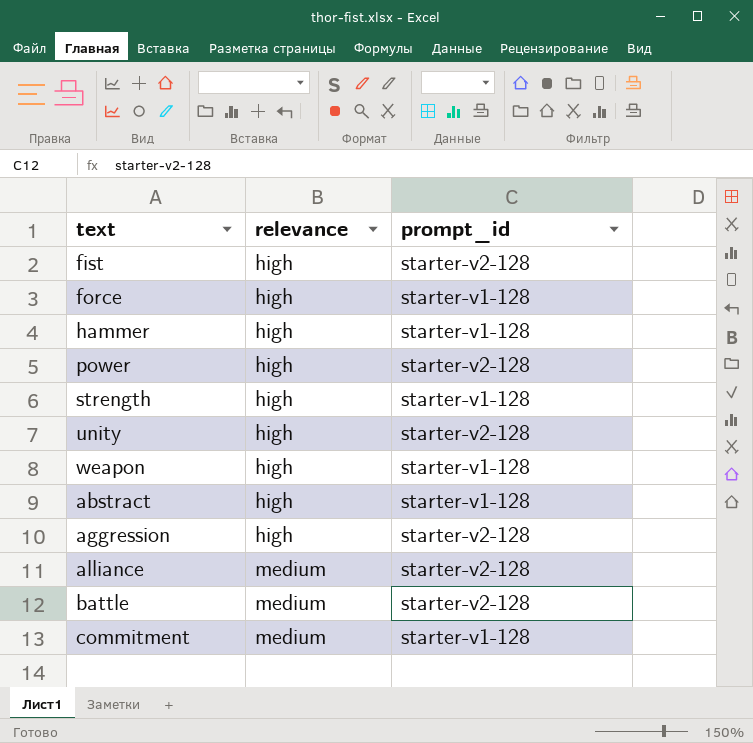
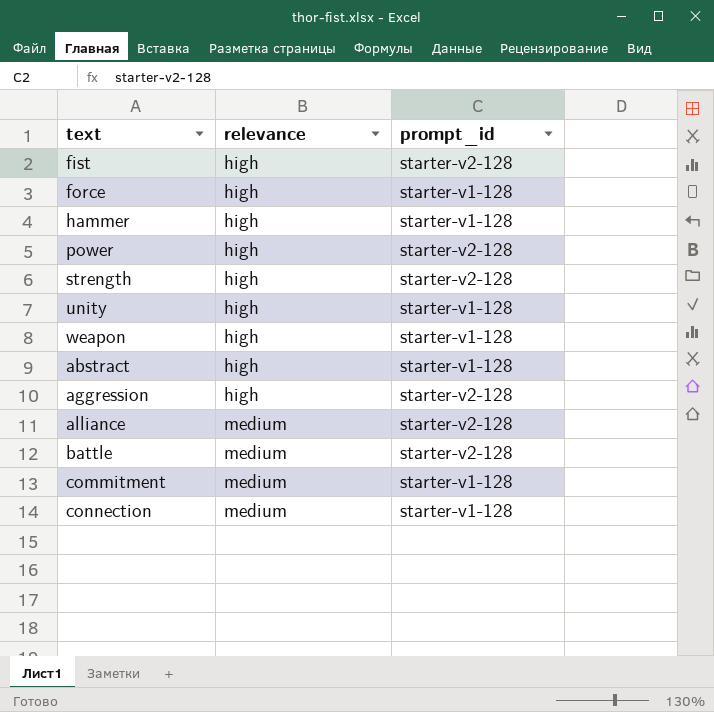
strength | prompt_id: starter-v1-128 -> starter-v2-128
unity | prompt_id: starter-v2-128 -> starter-v1-128
row connection: none -> medium | starter-v1-128

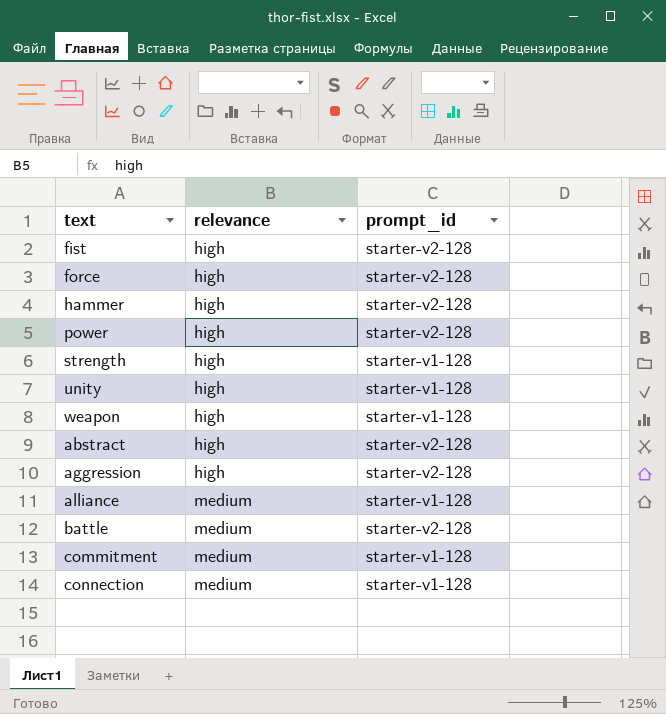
force | prompt_id: starter-v1-128 -> starter-v2-128
hammer | prompt_id: starter-v1-128 -> starter-v2-128
strength | prompt_id: starter-v2-128 -> starter-v1-128
abstract | prompt_id: starter-v1-128 -> starter-v2-128
alliance | prompt_id: starter-v2-128 -> starter-v1-128

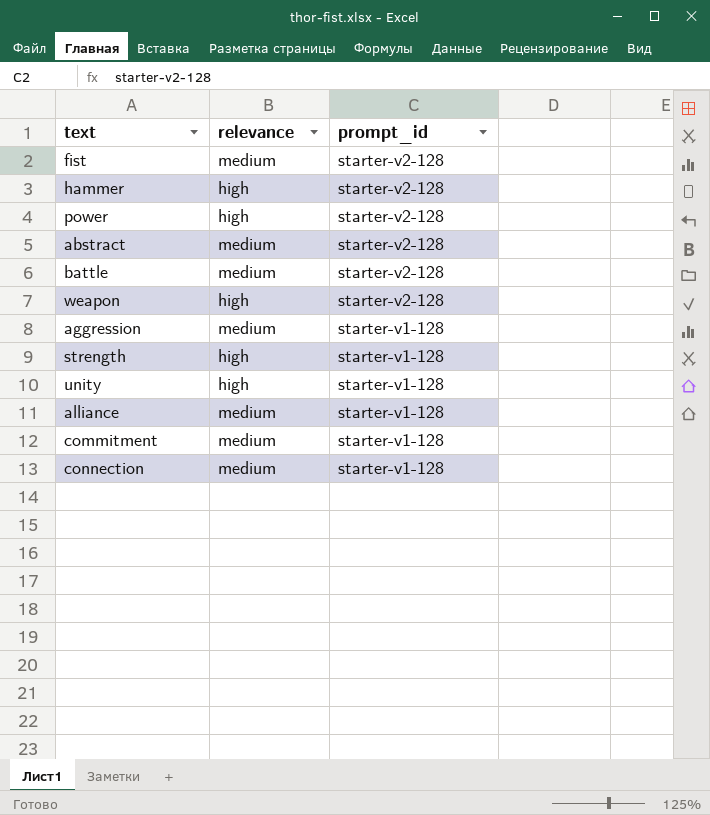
row order: relevance ascending -> prompt_id descending
row force: high | starter-v2-128 -> none
fist | relevance: high -> medium
abstract | relevance: high -> medium
weapon | prompt_id: starter-v1-128 -> starter-v2-128
aggression | relevance: high -> medium
aggression | prompt_id: starter-v2-128 -> starter-v1-128

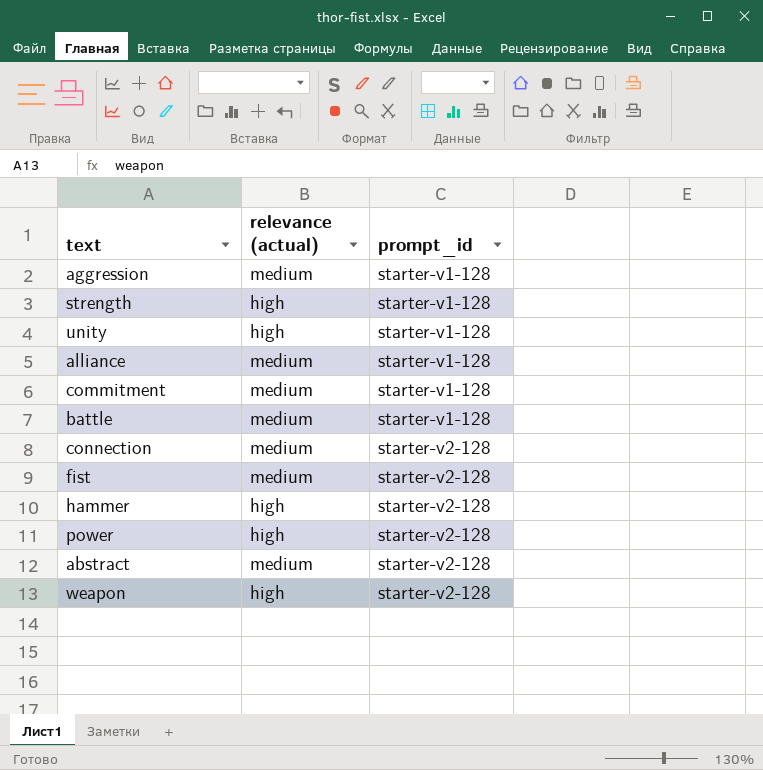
row order: prompt_id descending -> prompt_id ascending
column name: relevance -> relevance (actual)
battle | prompt_id: starter-v2-128 -> starter-v1-128
connection | prompt_id: starter-v1-128 -> starter-v2-128

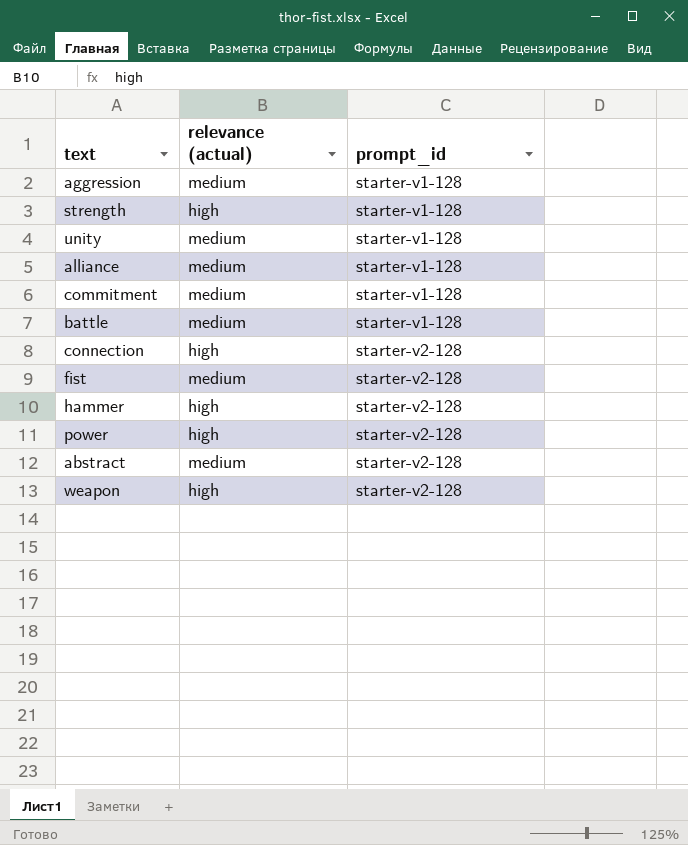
unity | relevance (actual): high -> medium
connection | relevance (actual): medium -> high

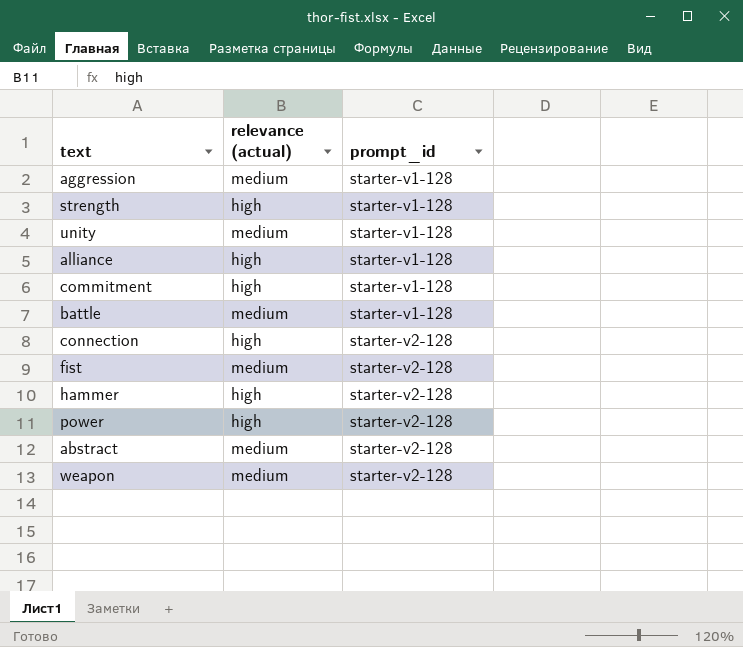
alliance | relevance (actual): medium -> high
commitment | relevance (actual): medium -> high
weapon | relevance (actual): high -> medium

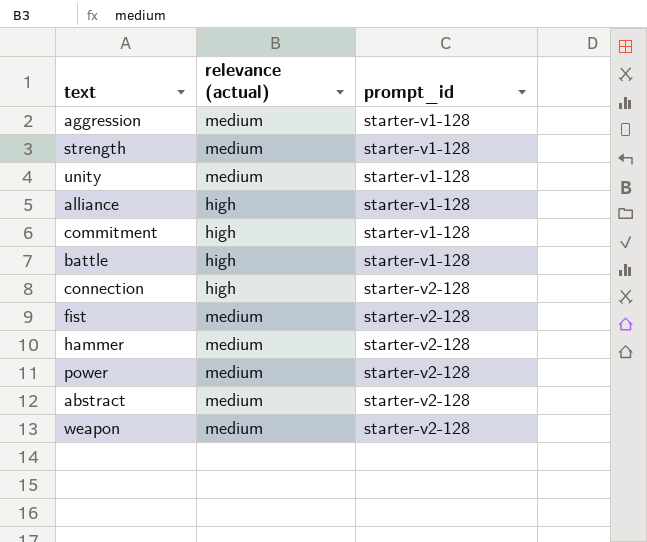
strength | relevance (actual): high -> medium
battle | relevance (actual): medium -> high
hammer | relevance (actual): high -> medium
power | relevance (actual): high -> medium

